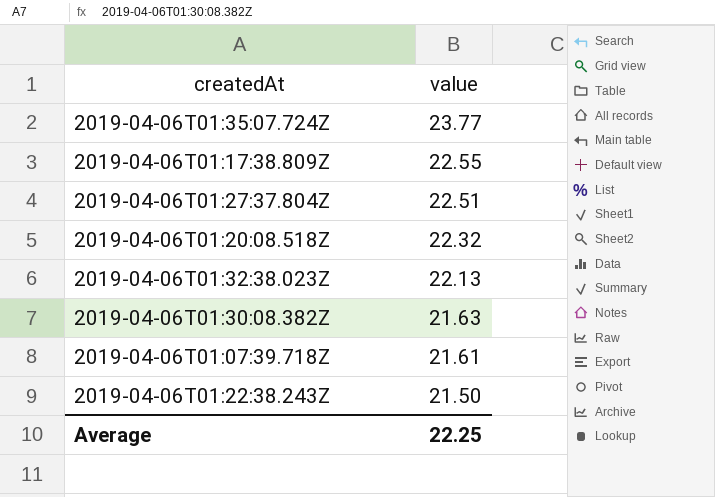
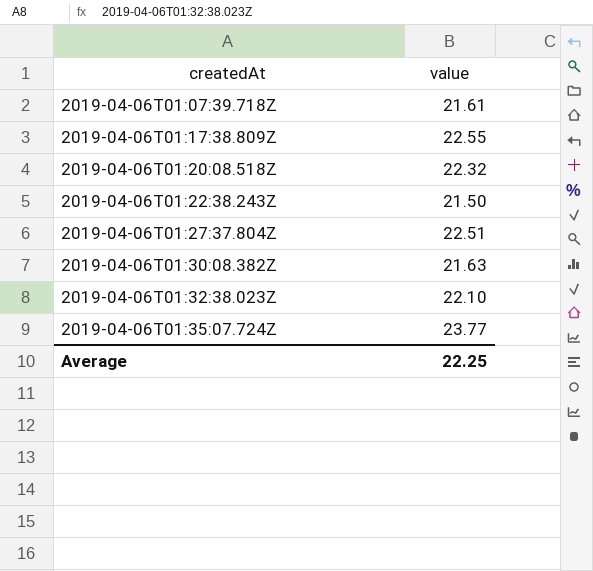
row order: value descending -> createdAt ascending
2019-04-06T01:32:38.023Z | value: 22.13 -> 22.10

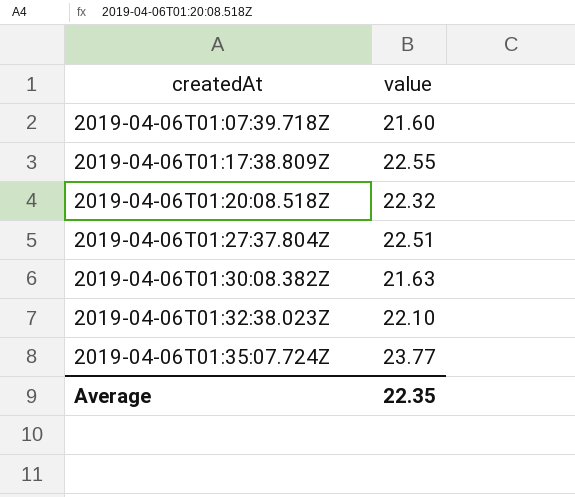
row 2019-04-06T01:22:38.243Z: 21.50 -> none
2019-04-06T01:07:39.718Z | value: 21.61 -> 21.60
Average | value: 22.25 -> 22.35

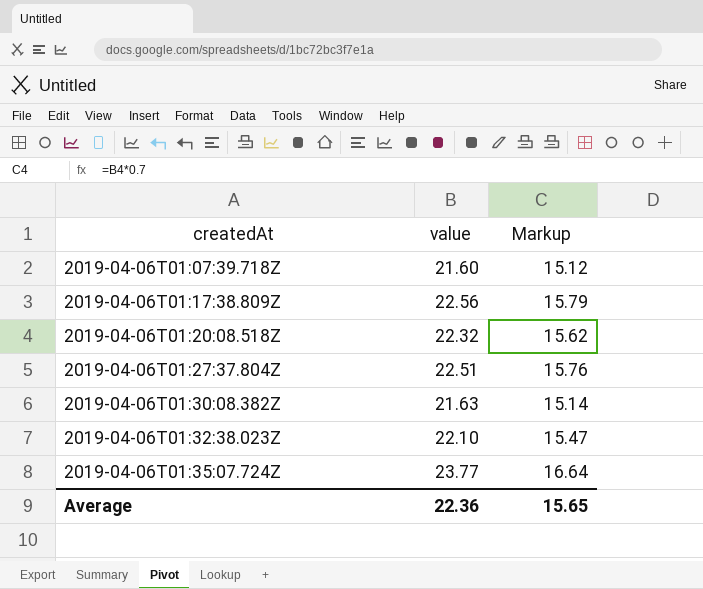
column Markup | formula: none -> [value] * 0.7
2019-04-06T01:17:38.809Z | value: 22.55 -> 22.56
Average | value: 22.35 -> 22.36

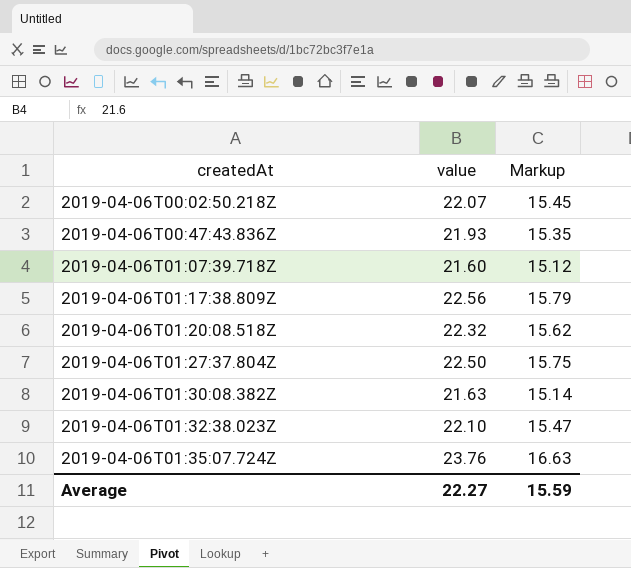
row 2019-04-06T00:02:50.218Z: none -> 22.07 | 15.45
row 2019-04-06T00:47:43.836Z: none -> 21.93 | 15.35
2019-04-06T01:27:37.804Z | value: 22.51 -> 22.50
2019-04-06T01:27:37.804Z | Markup: 15.76 -> 15.75
2019-04-06T01:35:07.724Z | value: 23.77 -> 23.76
2019-04-06T01:35:07.724Z | Markup: 16.64 -> 16.63
Average | value: 22.36 -> 22.27
Average | Markup: 15.65 -> 15.59

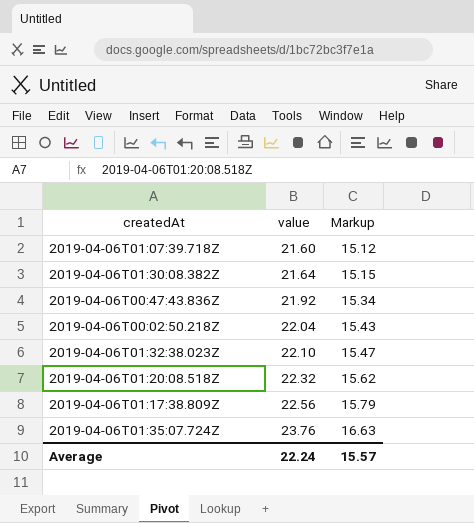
row order: createdAt ascending -> value ascending
row 2019-04-06T01:27:37.804Z: 22.50 | 15.75 -> none
2019-04-06T01:30:08.382Z | value: 21.63 -> 21.64
2019-04-06T01:30:08.382Z | Markup: 15.14 -> 15.15
2019-04-06T00:47:43.836Z | value: 21.93 -> 21.92
2019-04-06T00:47:43.836Z | Markup: 15.35 -> 15.34
2019-04-06T00:02:50.218Z | value: 22.07 -> 22.04
2019-04-06T00:02:50.218Z | Markup: 15.45 -> 15.43
Average | value: 22.27 -> 22.24
Average | Markup: 15.59 -> 15.57

